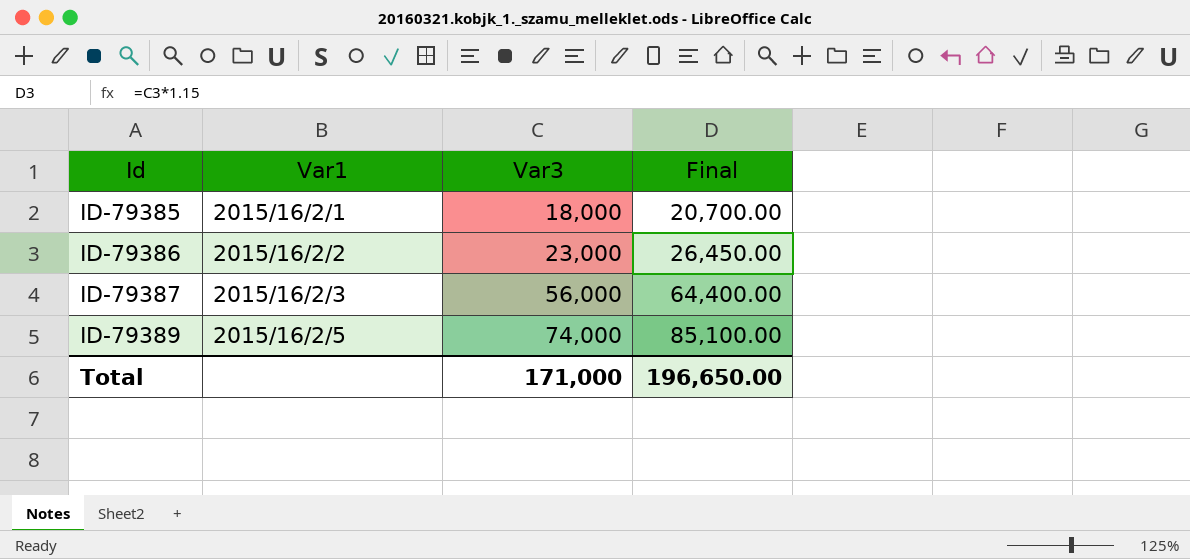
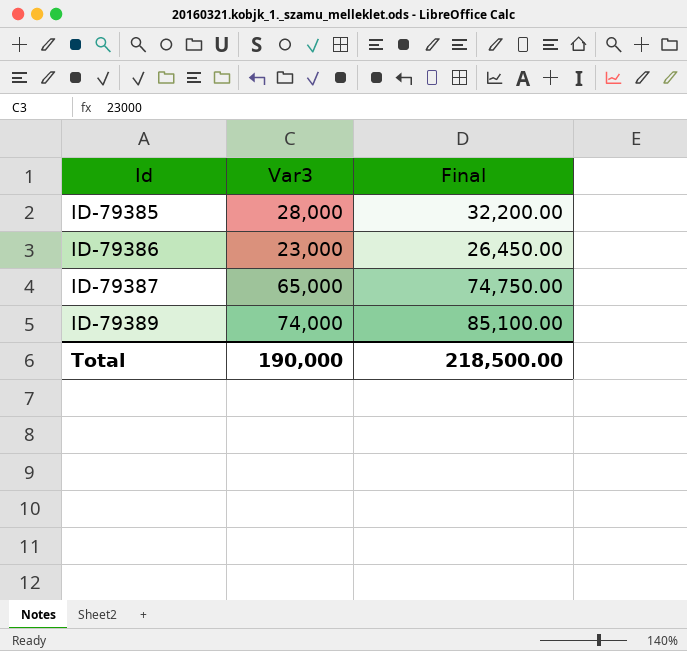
column Var1 | position: 2 -> none
ID-79385 | Var3: 18,000 -> 28,000
ID-79385 | Final: 20,700.00 -> 32,200.00
ID-79387 | Var3: 56,000 -> 65,000
ID-79387 | Final: 64,400.00 -> 74,750.00
Total | Var3: 171,000 -> 190,000
Total | Final: 196,650.00 -> 218,500.00

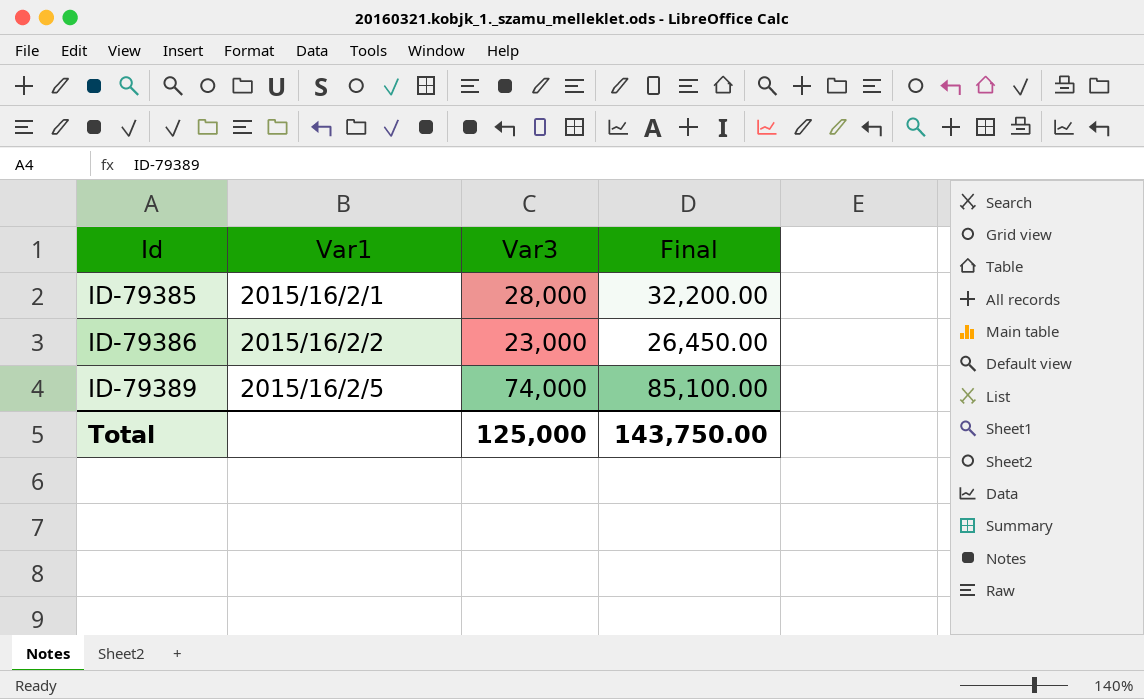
column Var1 | position: none -> 2
row ID-79387: 65,000 | 74,750.00 -> none
Total | Var3: 190,000 -> 125,000
Total | Final: 218,500.00 -> 143,750.00

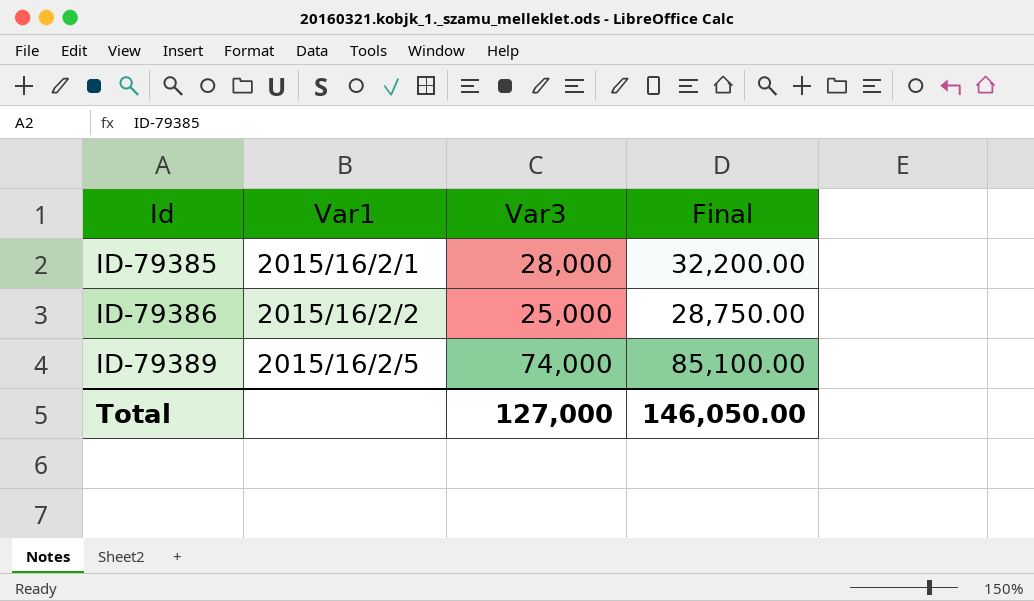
ID-79386 | Var3: 23,000 -> 25,000
ID-79386 | Final: 26,450.00 -> 28,750.00
Total | Var3: 125,000 -> 127,000
Total | Final: 143,750.00 -> 146,050.00

